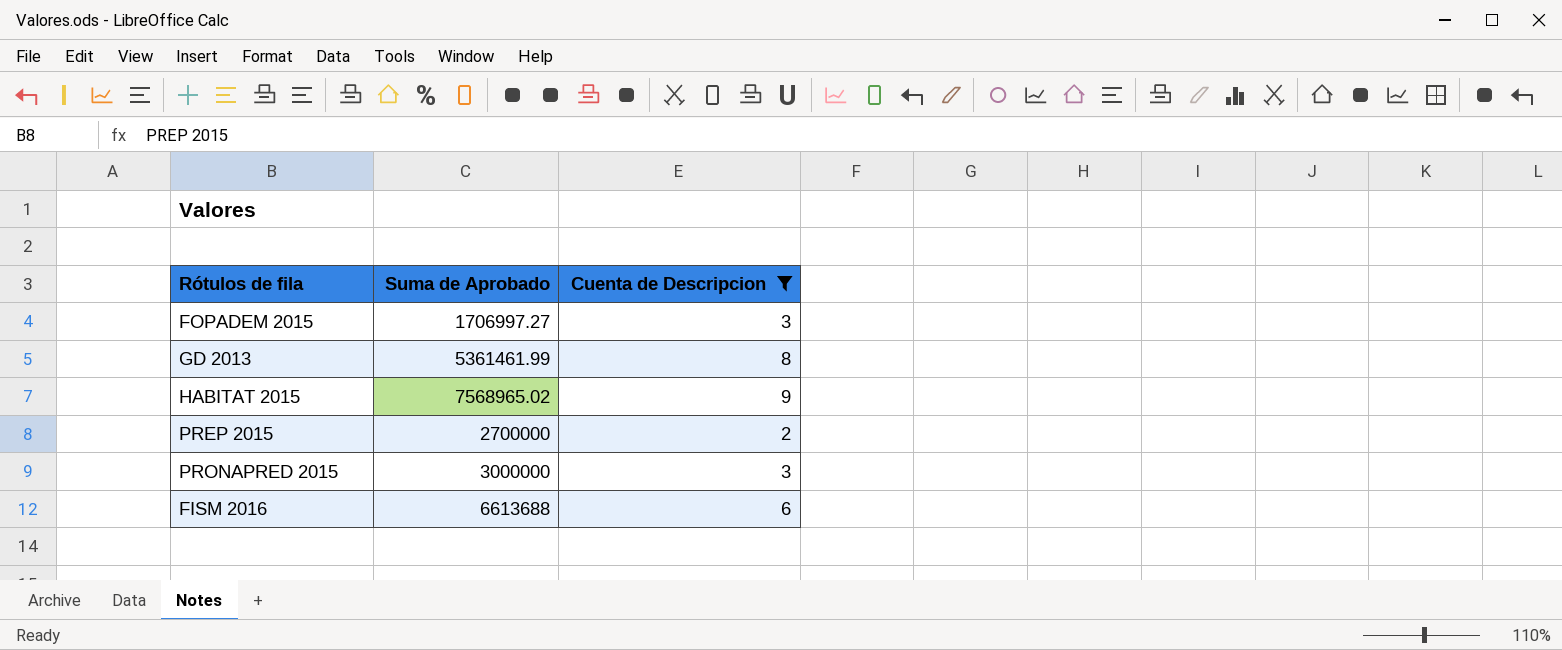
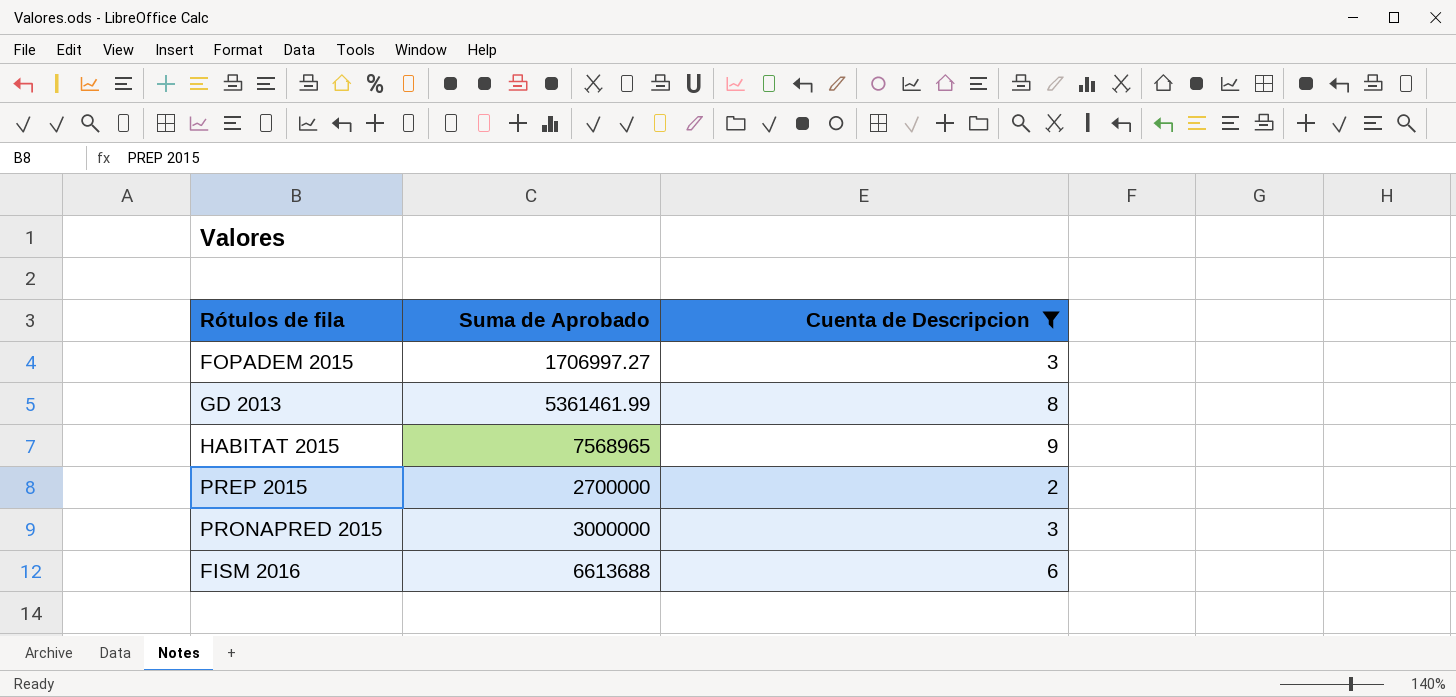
HABITAT 2015 | Suma de Aprobado: 7568965.02 -> 7568965

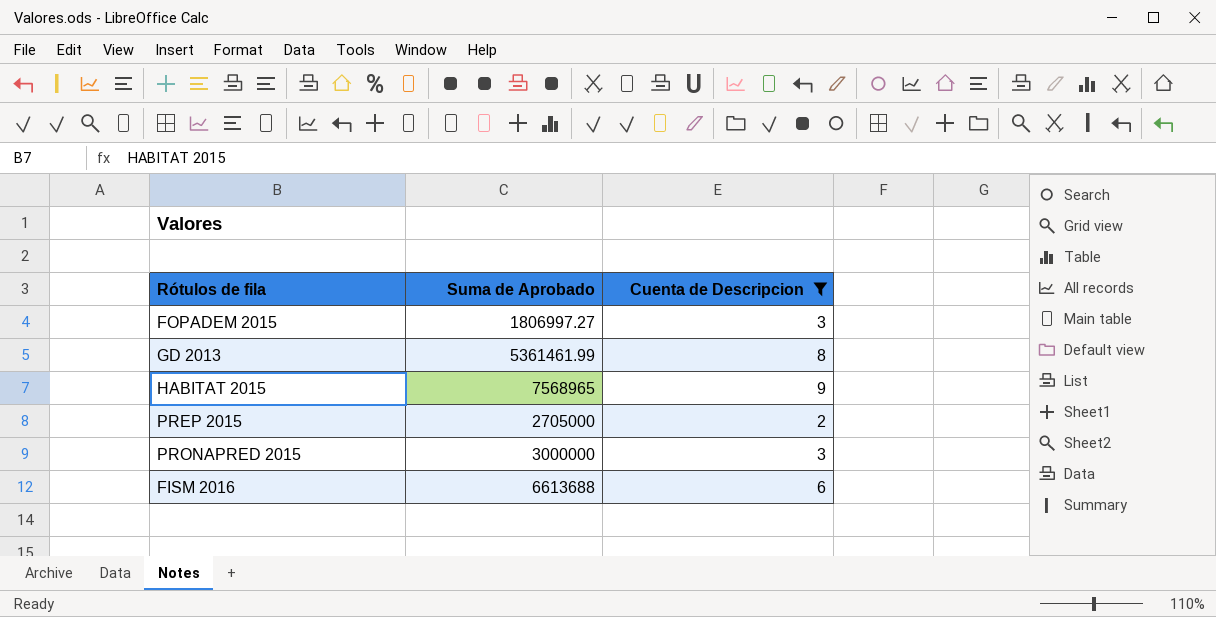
FOPADEM 2015 | Suma de Aprobado: 1706997.27 -> 1806997.27
PREP 2015 | Suma de Aprobado: 2700000 -> 2705000

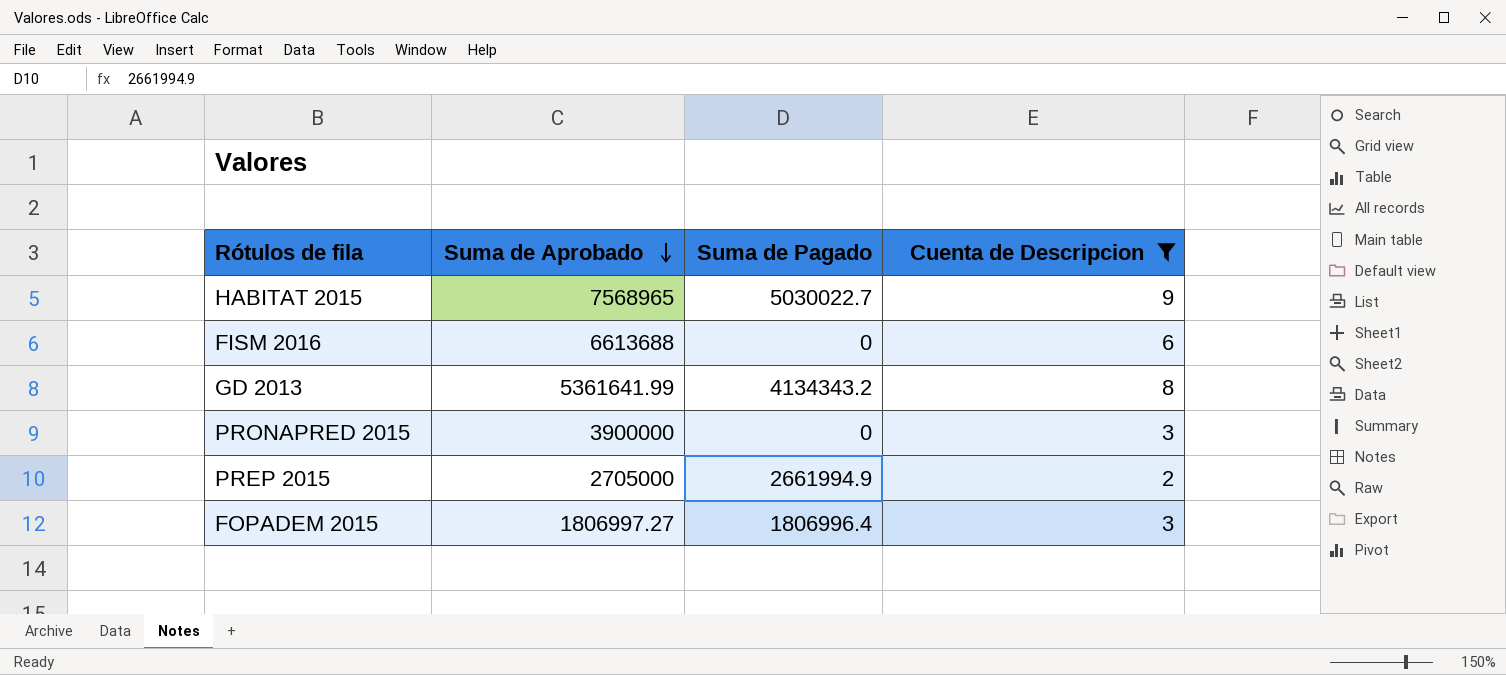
row order: none -> Suma de Aprobado descending
column Suma de Pagado | position: none -> 3
GD 2013 | Suma de Aprobado: 5361461.99 -> 5361641.99
PRONAPRED 2015 | Suma de Aprobado: 3000000 -> 3900000

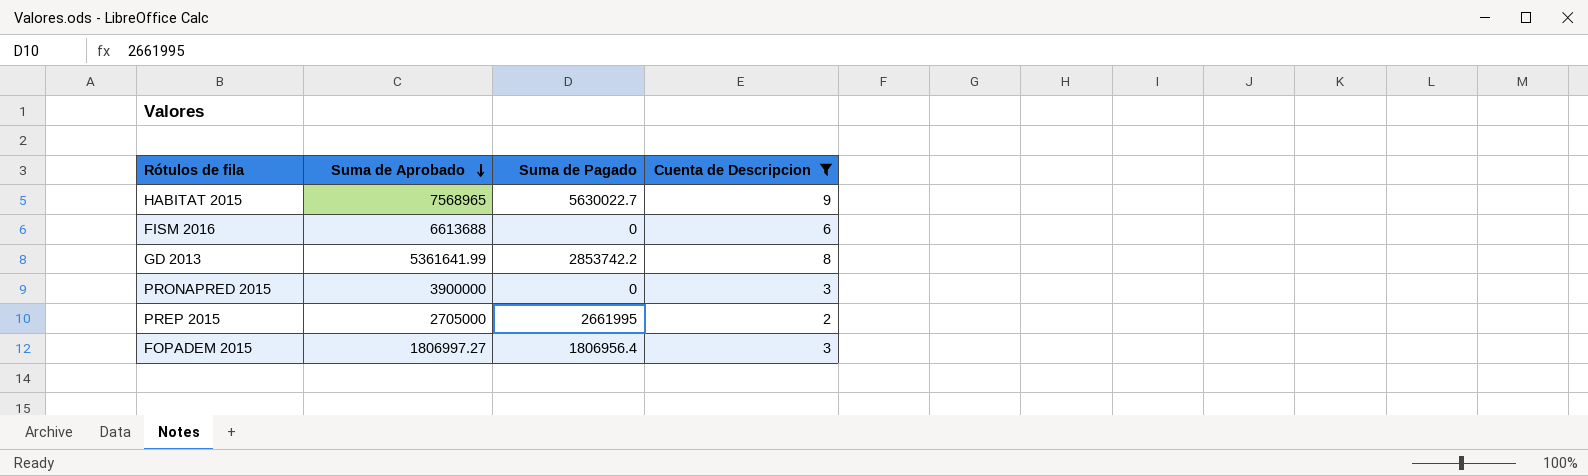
HABITAT 2015 | Suma de Pagado: 5030022.7 -> 5630022.7
GD 2013 | Suma de Pagado: 4134343.2 -> 2853742.2
PREP 2015 | Suma de Pagado: 2661994.9 -> 2661995
FOPADEM 2015 | Suma de Pagado: 1806996.4 -> 1806956.4

